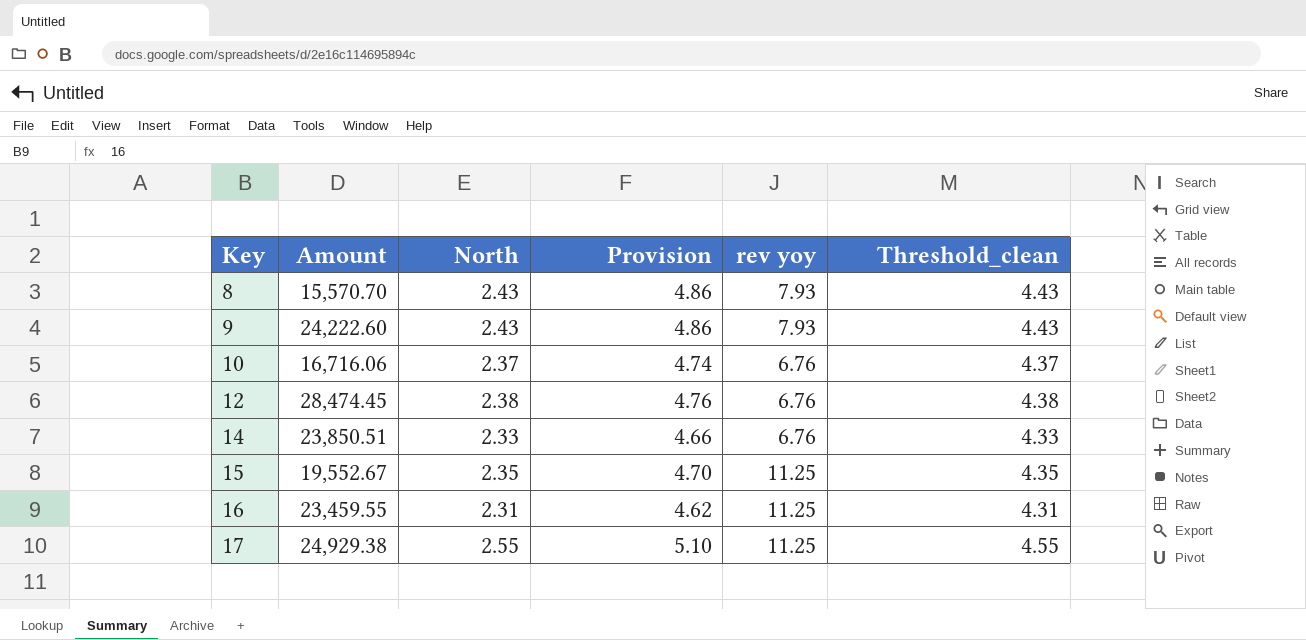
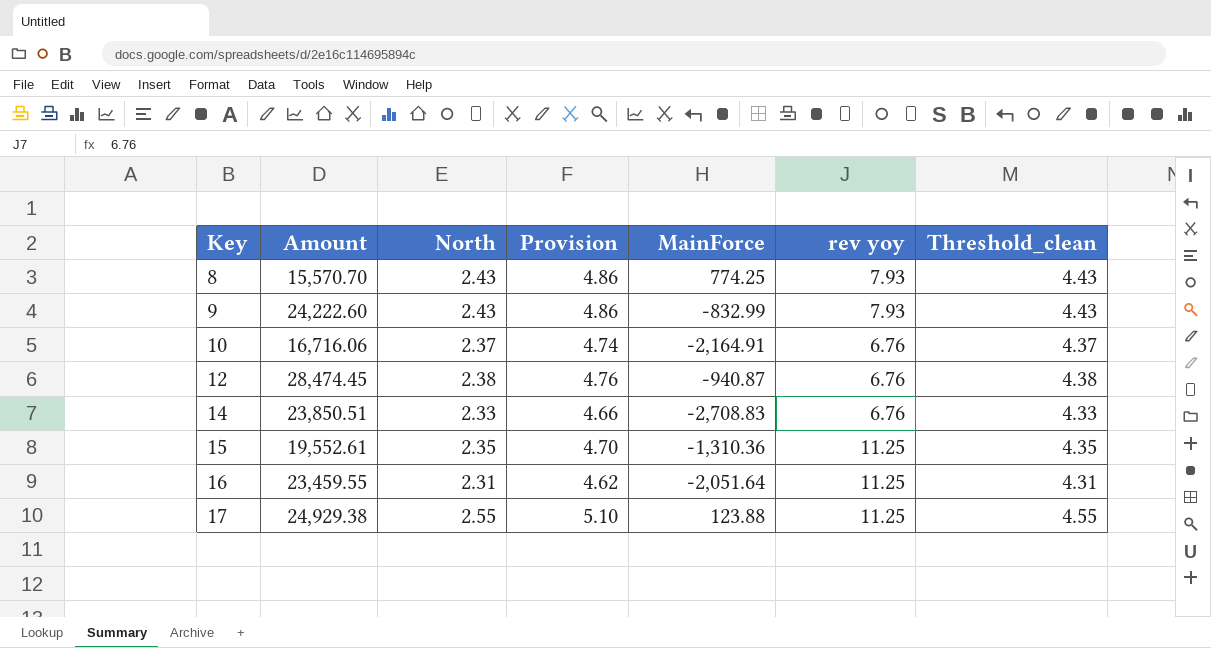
column MainForce | position: none -> 5
15 | Amount: 19,552.67 -> 19,552.61

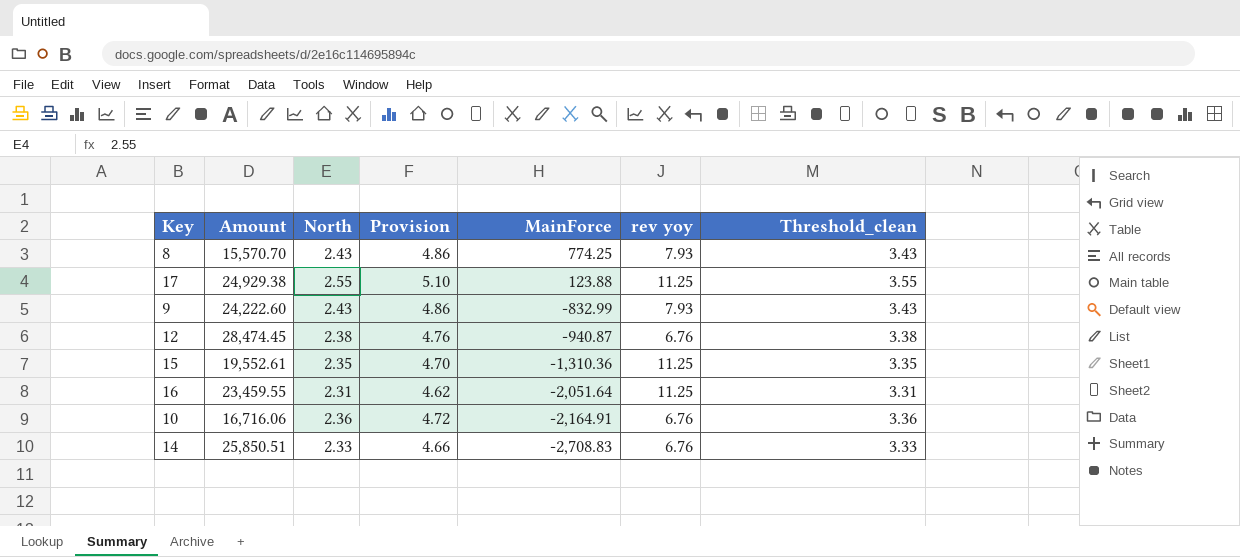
row order: Key ascending -> MainForce descending
column Threshold_clean | formula: [North] + 2 -> [North] + 1
10 | North: 2.37 -> 2.36
10 | Provision: 4.74 -> 4.72
14 | Amount: 23,850.51 -> 25,850.51

